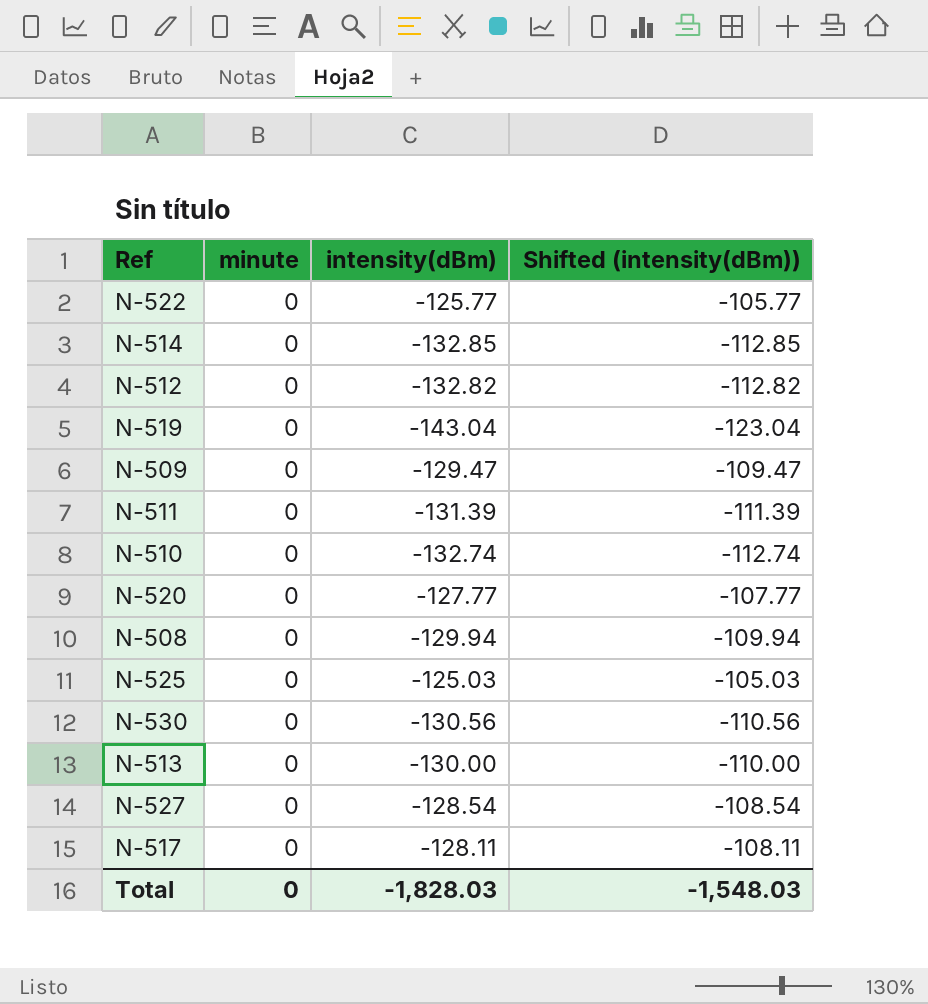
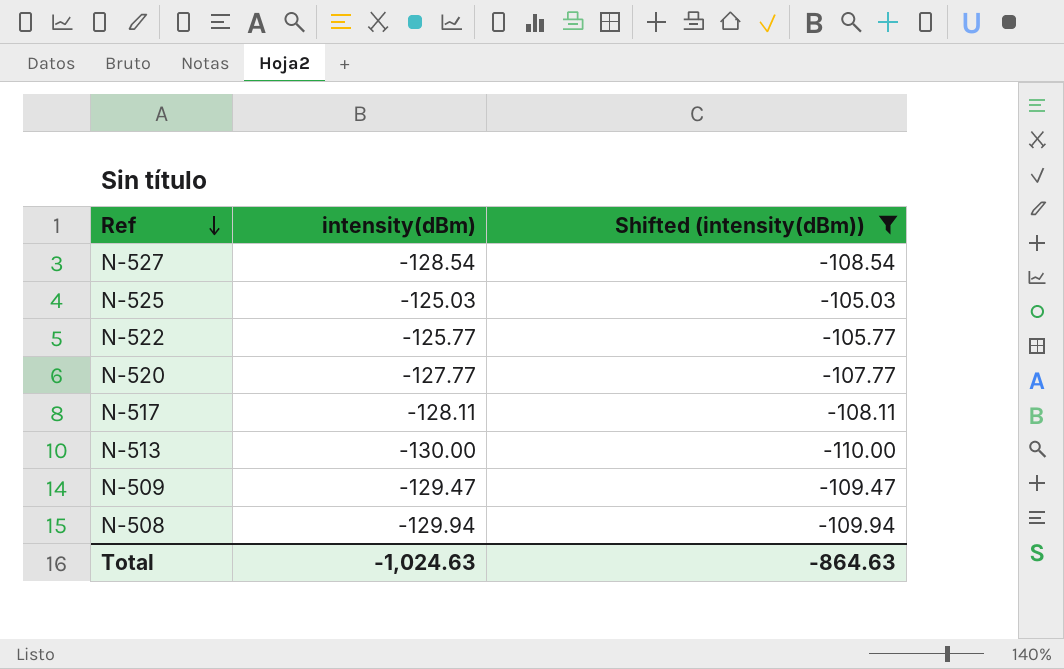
filter: none -> Shifted (intensity(dBm)) >= -110.00
row order: none -> Ref descending
column minute | position: 2 -> none
Total | intensity(dBm): -1,828.03 -> -1,024.63
Total | Shifted (intensity(dBm)): -1,548.03 -> -864.63

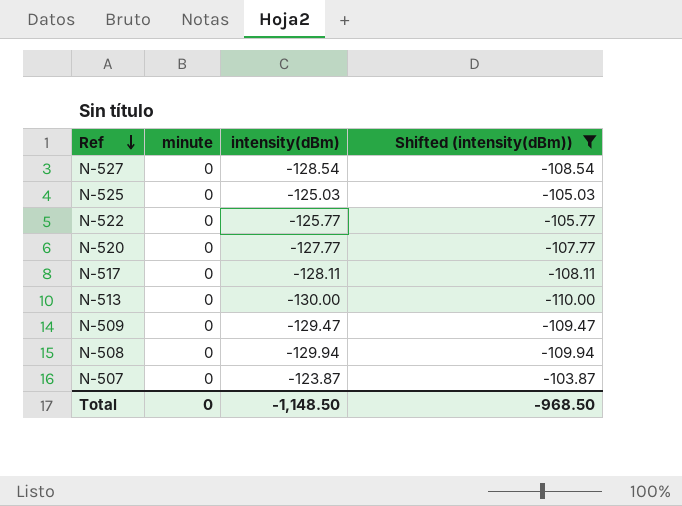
column minute | position: none -> 2
row N-507: none -> 0 | -123.87 | -103.87
Total | intensity(dBm): -1,024.63 -> -1,148.50
Total | Shifted (intensity(dBm)): -864.63 -> -968.50

